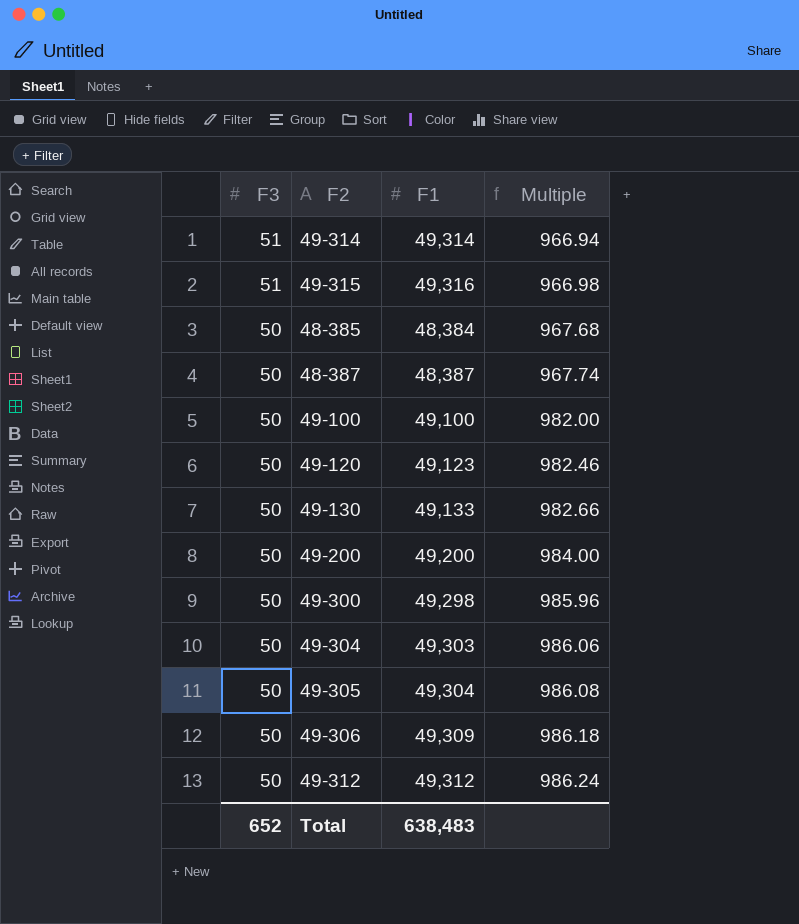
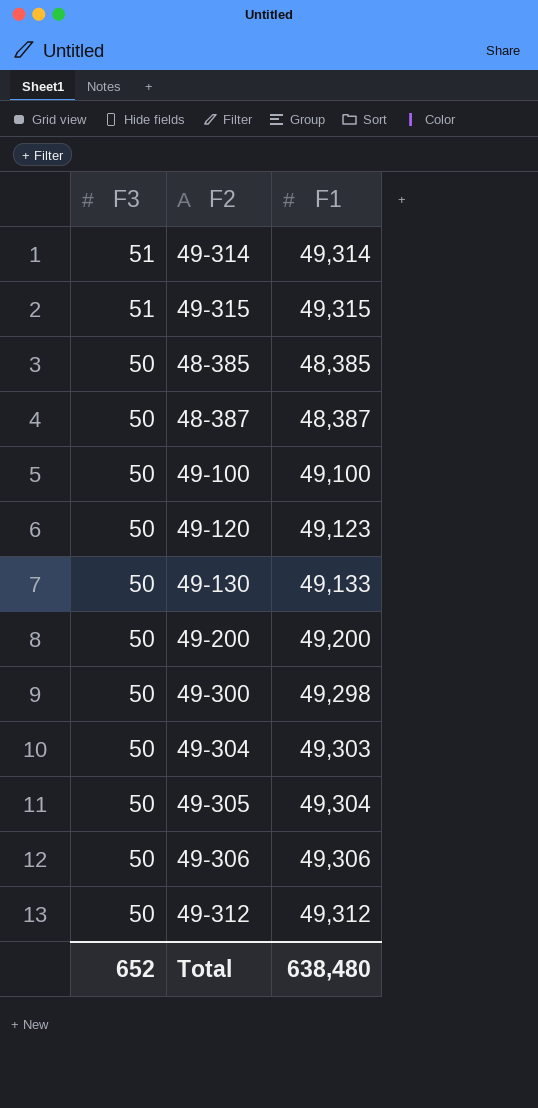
column Multiple | formula: [F1] / [F3] -> none
49-315 | F1: 49,316 -> 49,315
48-385 | F1: 48,384 -> 48,385
49-306 | F1: 49,309 -> 49,306
Total | F1: 638,483 -> 638,480

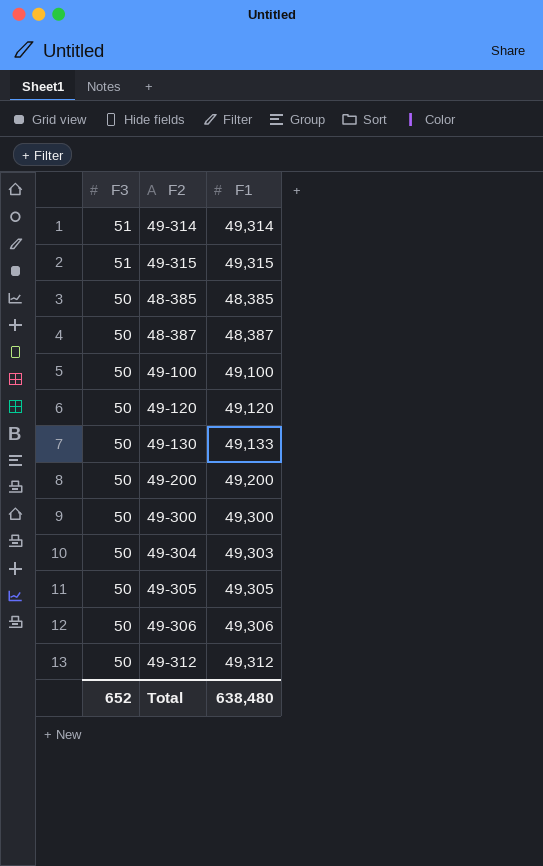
49-120 | F1: 49,123 -> 49,120
49-300 | F1: 49,298 -> 49,300
49-305 | F1: 49,304 -> 49,305

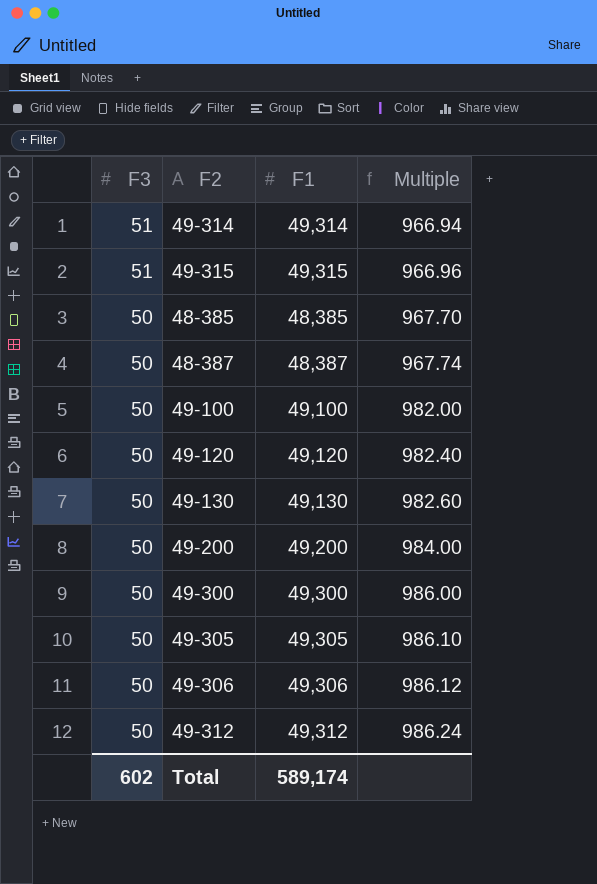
column Multiple | formula: none -> [F1] / [F3]
row 49-304: 50 | 49,303 -> none
49-130 | F1: 49,133 -> 49,130
Total | F3: 652 -> 602
Total | F1: 638,480 -> 589,174

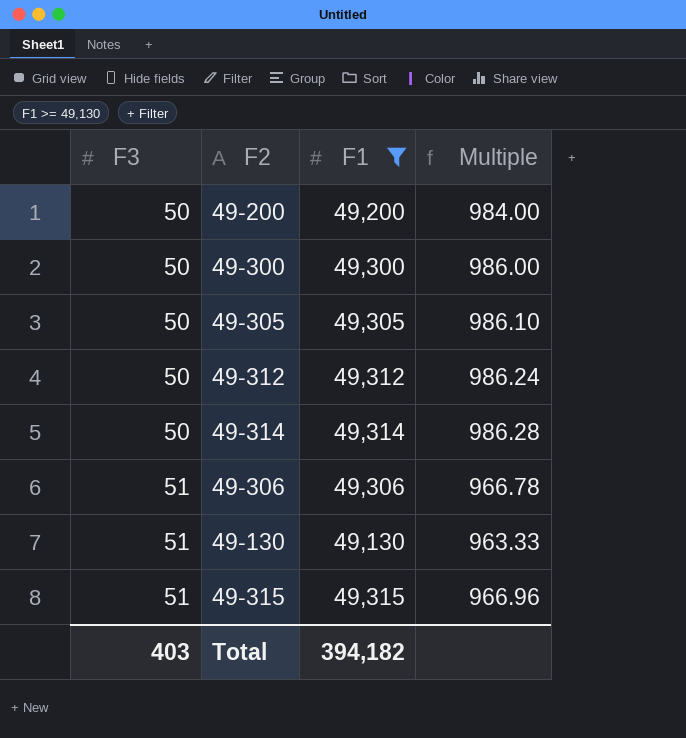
filter: none -> F1 >= 49,130
row order: F3 descending -> F3 ascending
49-314 | F3: 51 -> 50
49-314 | Multiple: 966.94 -> 986.28
49-306 | F3: 50 -> 51
49-306 | Multiple: 986.12 -> 966.78
49-130 | F3: 50 -> 51
49-130 | Multiple: 982.60 -> 963.33
Total | F3: 602 -> 403
Total | F1: 589,174 -> 394,182

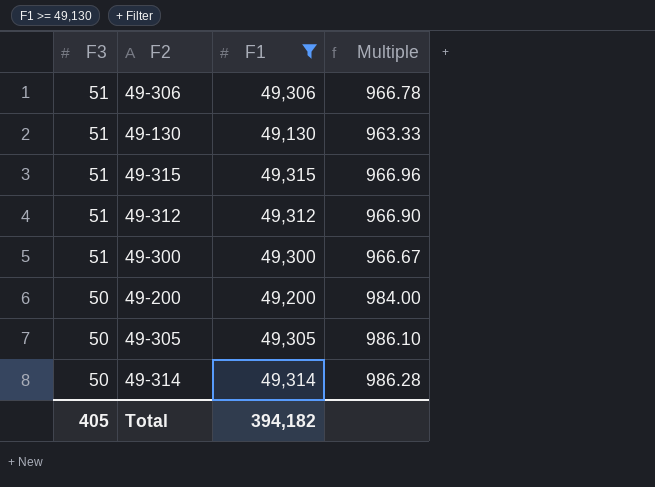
row order: F3 ascending -> F3 descending
49-312 | F3: 50 -> 51
49-312 | Multiple: 986.24 -> 966.90
49-300 | F3: 50 -> 51
49-300 | Multiple: 986.00 -> 966.67
Total | F3: 403 -> 405

